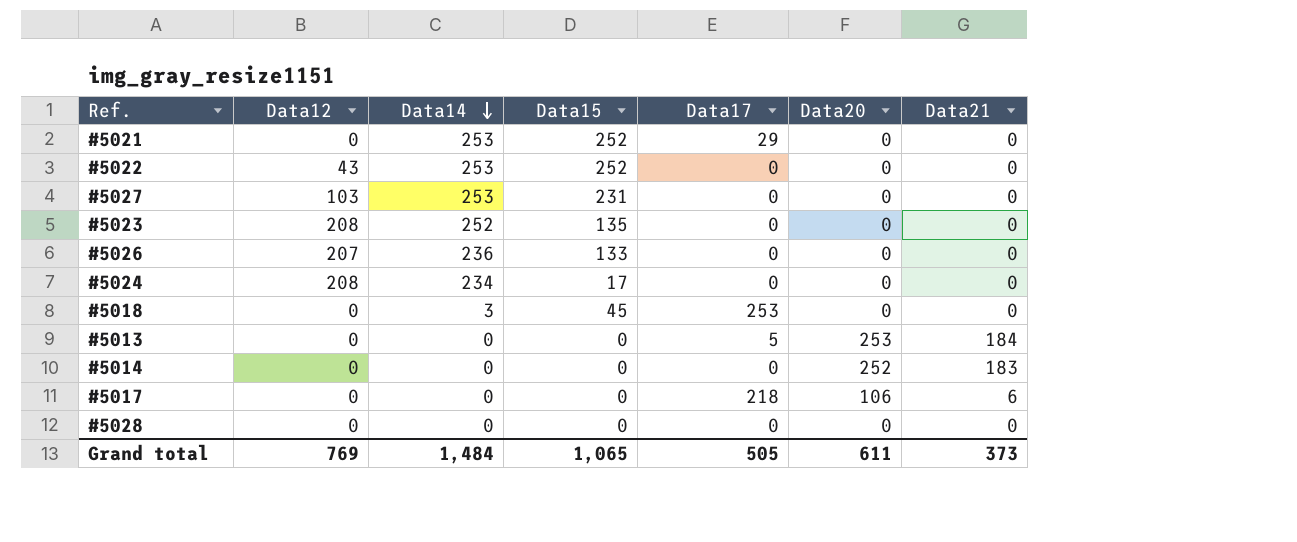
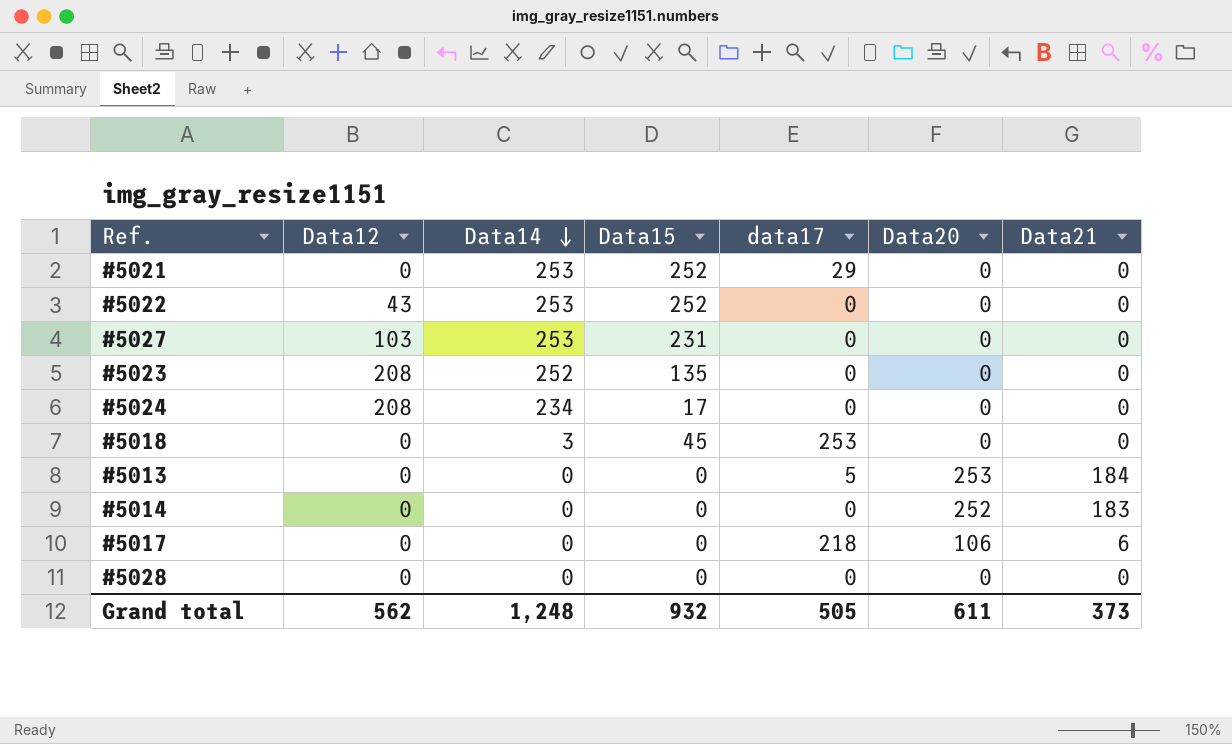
column name: Data17 -> data17
row #5026: 207 | 236 | 133 | 0 | 0 | 0 -> none
Grand total | Data12: 769 -> 562
Grand total | Data14: 1,484 -> 1,248
Grand total | Data15: 1,065 -> 932

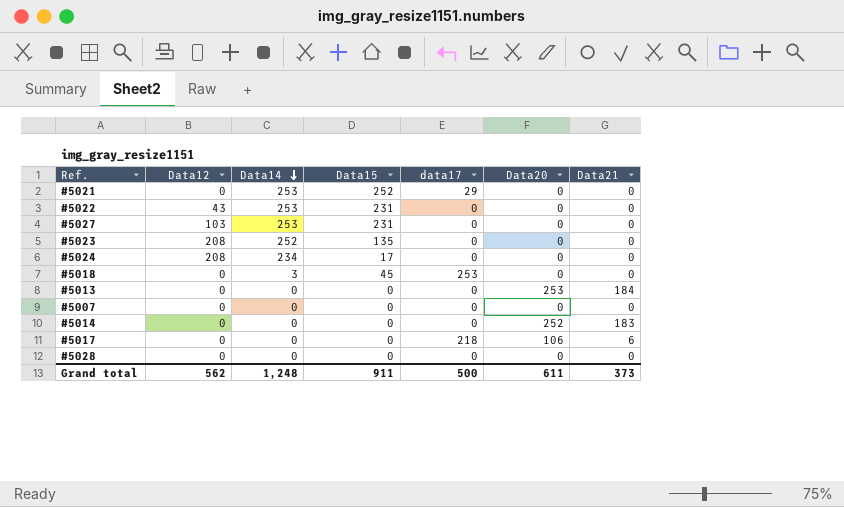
#5022 | Data15: 252 -> 231
#5013 | data17: 5 -> 0
row #5007: none -> 0 | 0 | 0 | 0 | 0 | 0
Grand total | Data15: 932 -> 911
Grand total | data17: 505 -> 500

